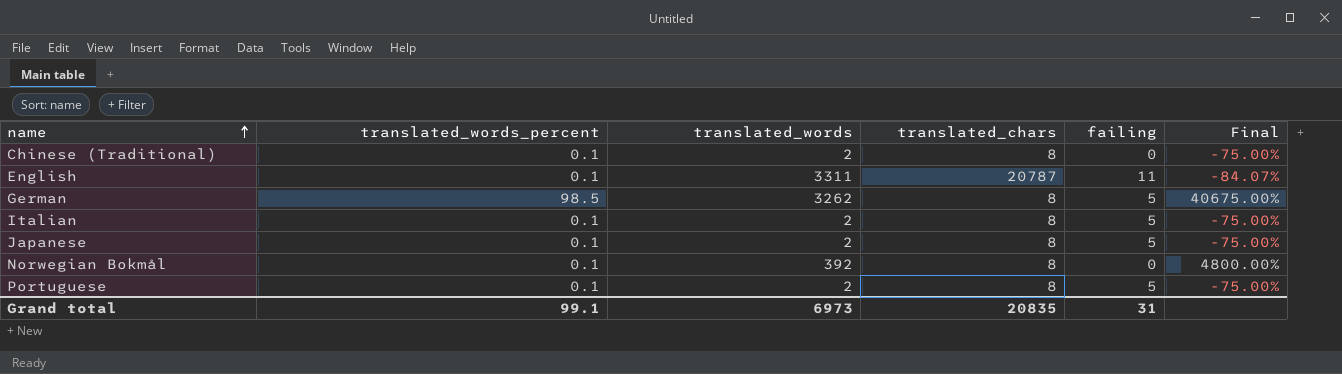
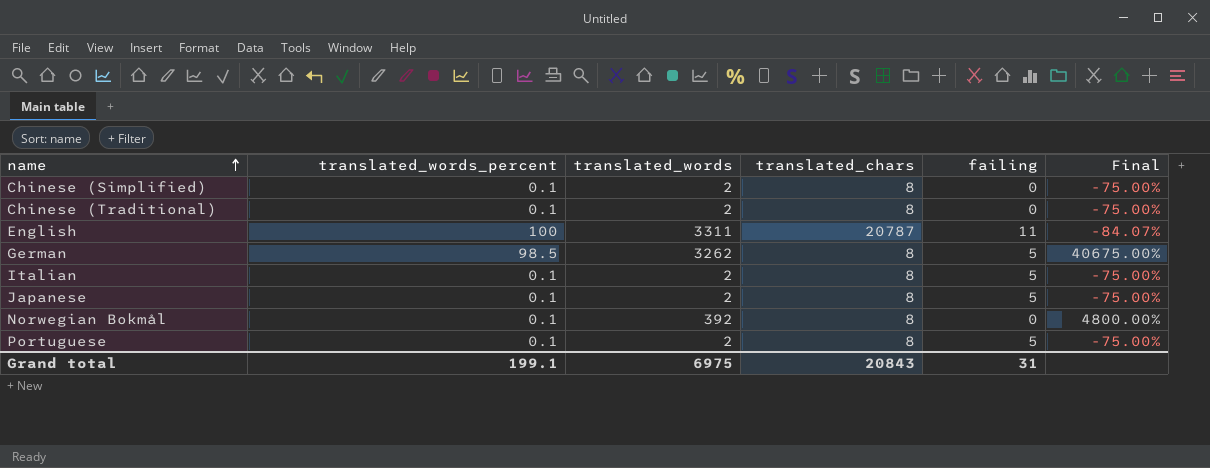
row Chinese (Simplified): none -> 0.1 | 2 | 8 | 0 | -75.00%
English | translated_words_percent: 0.1 -> 100
Grand total | translated_words_percent: 99.1 -> 199.1
Grand total | translated_words: 6973 -> 6975
Grand total | translated_chars: 20835 -> 20843

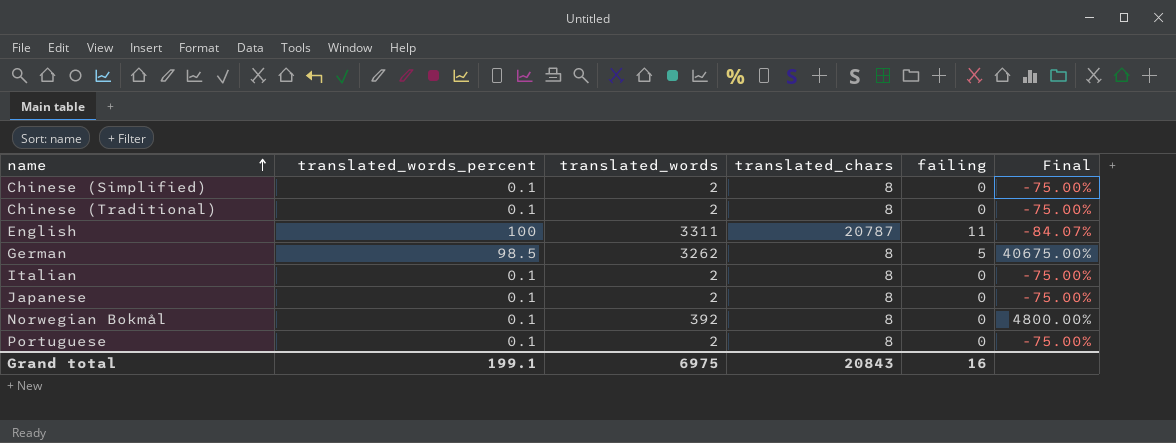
Italian | failing: 5 -> 0
Japanese | failing: 5 -> 0
Portuguese | failing: 5 -> 0
Grand total | failing: 31 -> 16

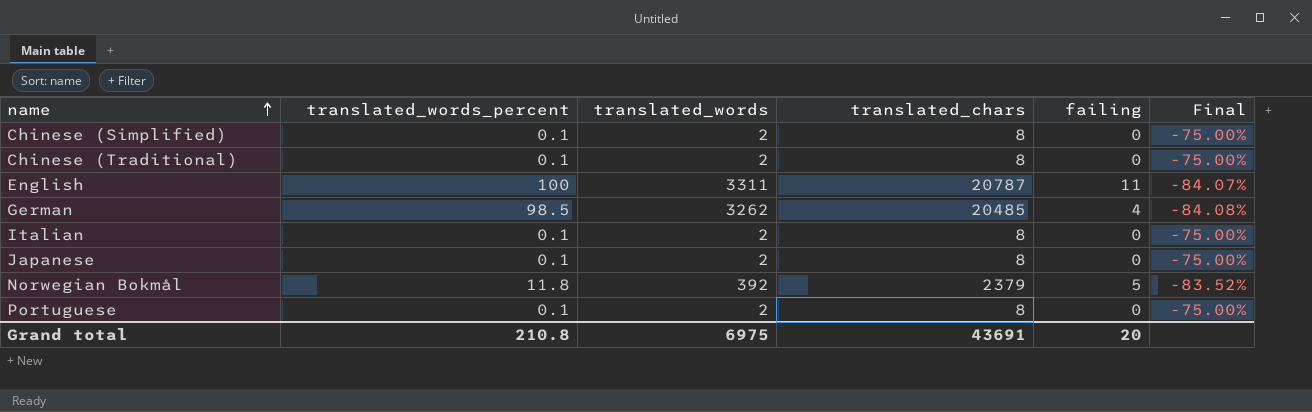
German | translated_chars: 8 -> 20485
German | failing: 5 -> 4
German | Final: 40675.00% -> -84.08%
Norwegian Bokmål | translated_words_percent: 0.1 -> 11.8
Norwegian Bokmål | translated_chars: 8 -> 2379
Norwegian Bokmål | failing: 0 -> 5
Norwegian Bokmål | Final: 4800.00% -> -83.52%
Grand total | translated_words_percent: 199.1 -> 210.8
Grand total | translated_chars: 20843 -> 43691
Grand total | failing: 16 -> 20

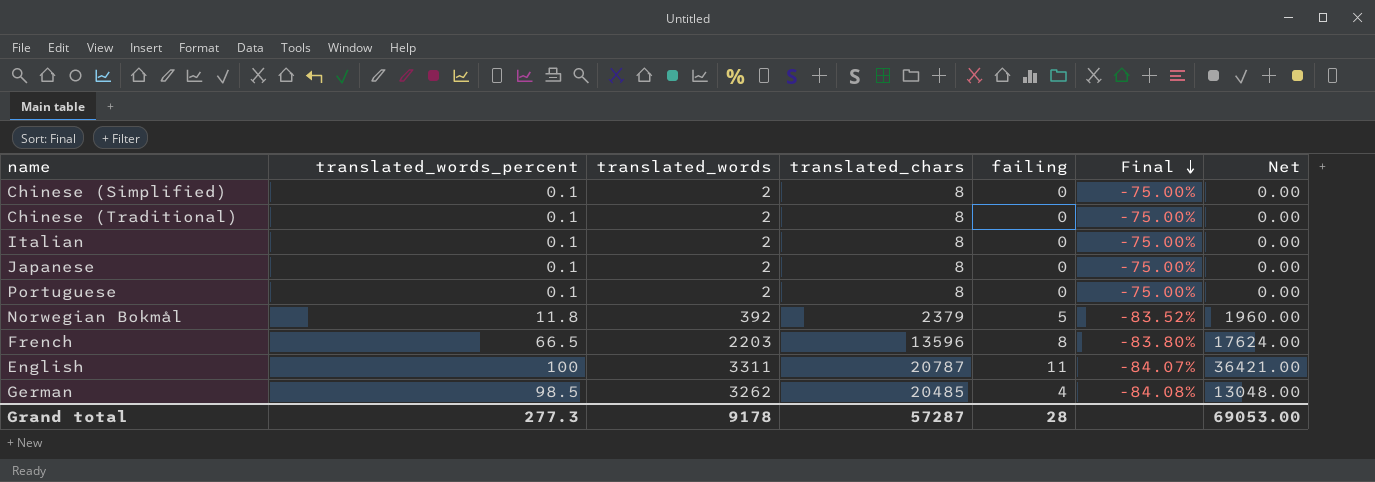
row order: name ascending -> Final descending
column Net | formula: none -> [translated_words] * [failing]
row French: none -> 66.5 | 2203 | 13596 | 8 | -83.80% | 17624.00
Grand total | translated_words_percent: 210.8 -> 277.3
Grand total | translated_words: 6975 -> 9178
Grand total | translated_chars: 43691 -> 57287
Grand total | failing: 20 -> 28

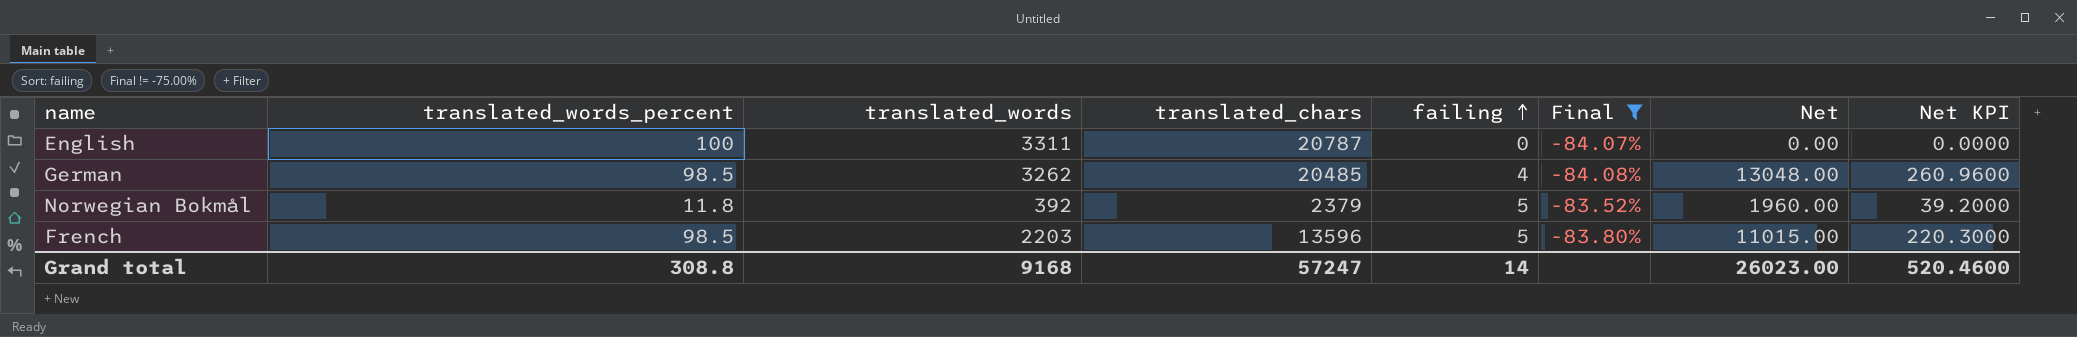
filter: none -> Final != -75.00%
row order: Final descending -> failing ascending
column Net KPI | formula: none -> [Net] * 0.02
English | failing: 11 -> 0
English | Net: 36421.00 -> 0.00
French | translated_words_percent: 66.5 -> 98.5
French | failing: 8 -> 5
French | Net: 17624.00 -> 11015.00
Grand total | translated_words_percent: 277.3 -> 308.8
Grand total | translated_words: 9178 -> 9168
Grand total | translated_chars: 57287 -> 57247
Grand total | failing: 28 -> 14
Grand total | Net: 69053.00 -> 26023.00

